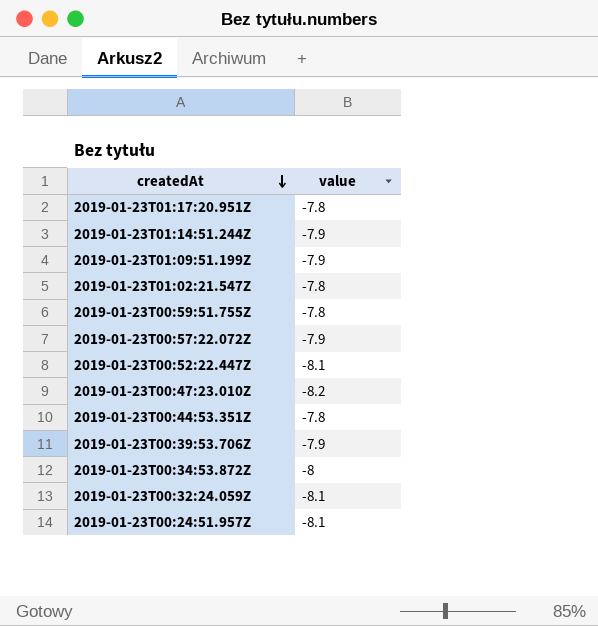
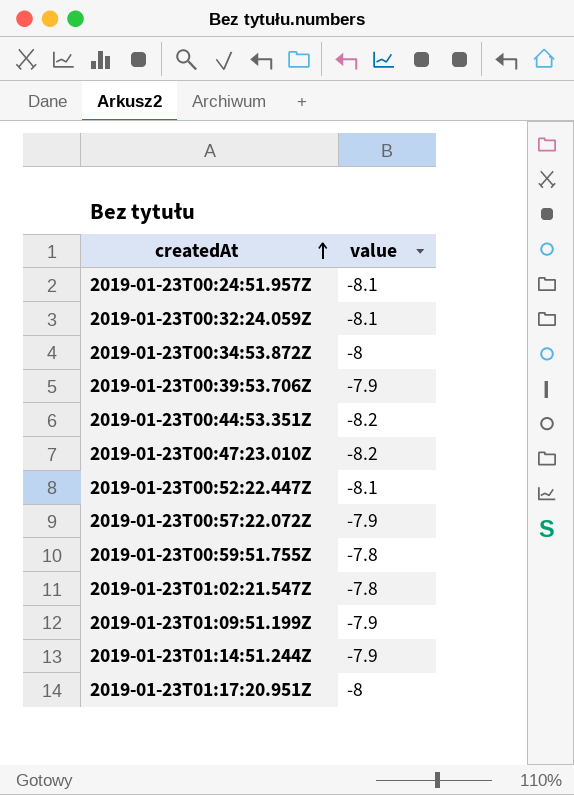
row order: createdAt descending -> createdAt ascending
2019-01-23T00:44:53.351Z | value: -7.8 -> -8.2
2019-01-23T01:17:20.951Z | value: -7.8 -> -8

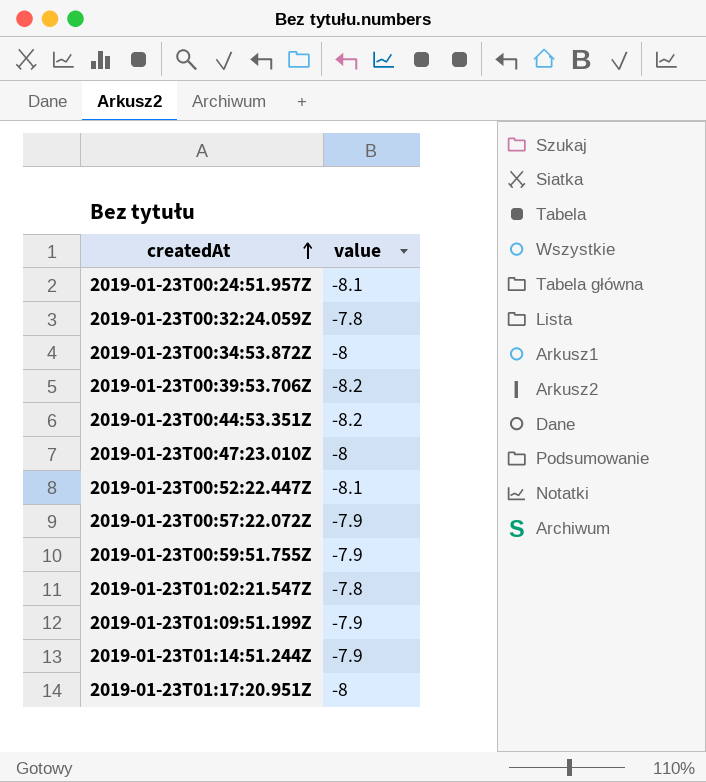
2019-01-23T00:32:24.059Z | value: -8.1 -> -7.8
2019-01-23T00:39:53.706Z | value: -7.9 -> -8.2
2019-01-23T00:47:23.010Z | value: -8.2 -> -8
2019-01-23T00:59:51.755Z | value: -7.8 -> -7.9

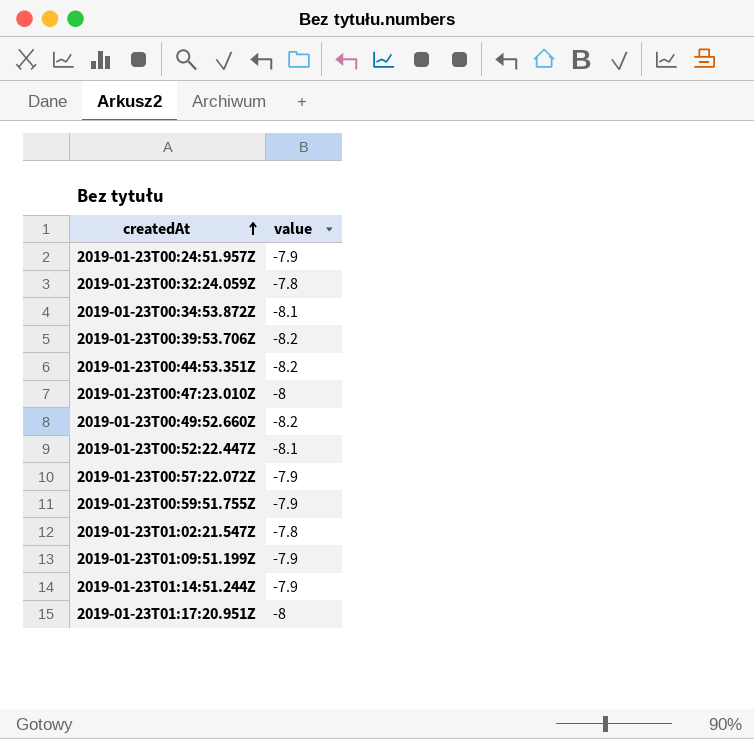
2019-01-23T00:24:51.957Z | value: -8.1 -> -7.9
2019-01-23T00:34:53.872Z | value: -8 -> -8.1
row 2019-01-23T00:49:52.660Z: none -> -8.2

